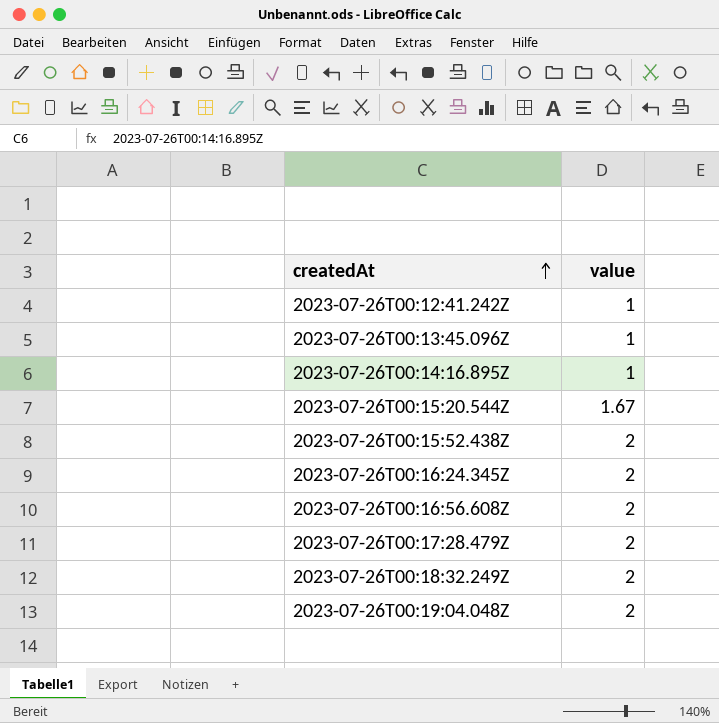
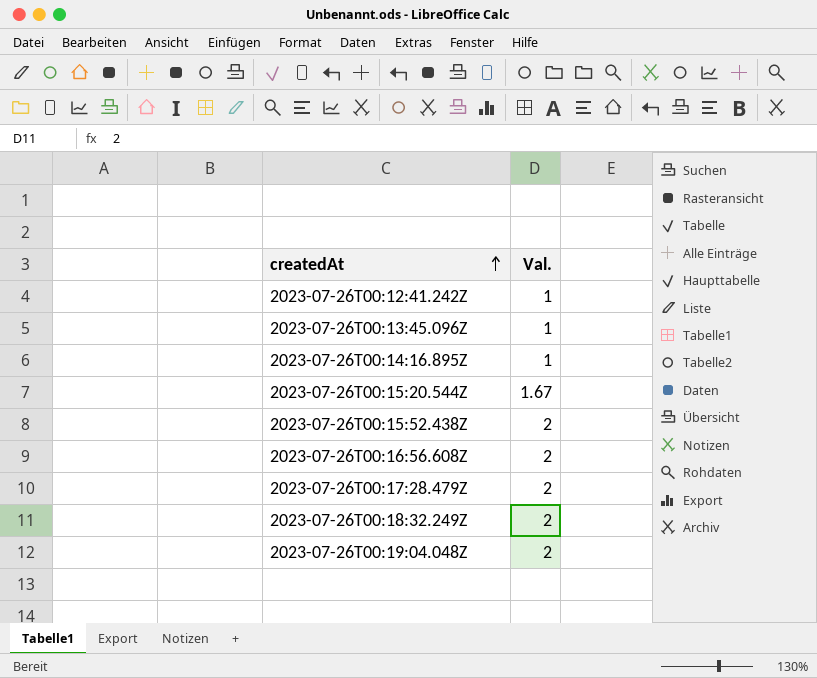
column name: value -> Val.
row 2023-07-26T00:16:24.345Z: 2 -> none

